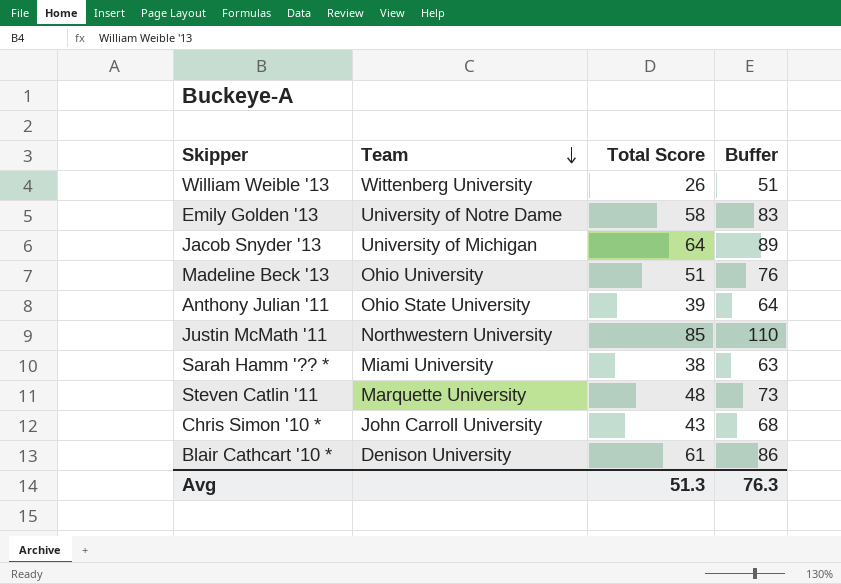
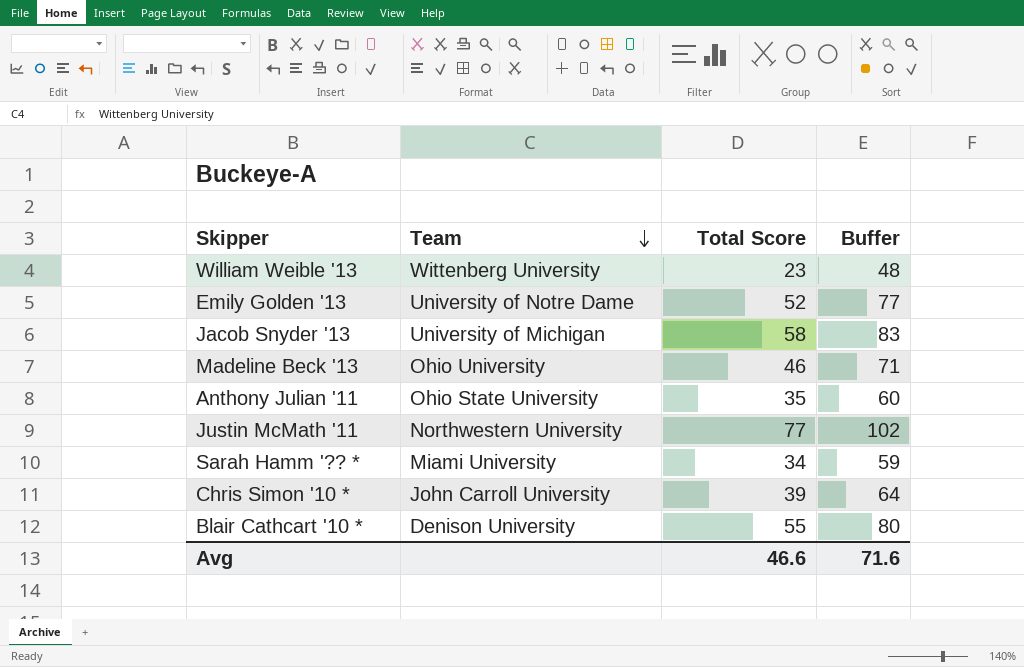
row Steven Catlin '11: Marquette University | 48 | 73 -> none
William Weible '13 | Total Score: 26 -> 23
William Weible '13 | Buffer: 51 -> 48
Emily Golden '13 | Total Score: 58 -> 52
Emily Golden '13 | Buffer: 83 -> 77
Jacob Snyder '13 | Total Score: 64 -> 58
Jacob Snyder '13 | Buffer: 89 -> 83
Madeline Beck '13 | Total Score: 51 -> 46
Madeline Beck '13 | Buffer: 76 -> 71
Anthony Julian '11 | Total Score: 39 -> 35
Anthony Julian '11 | Buffer: 64 -> 60
Justin McMath '11 | Total Score: 85 -> 77
Justin McMath '11 | Buffer: 110 -> 102
Sarah Hamm '?? * | Total Score: 38 -> 34
Sarah Hamm '?? * | Buffer: 63 -> 59
Chris Simon '10 * | Total Score: 43 -> 39
Chris Simon '10 * | Buffer: 68 -> 64
Blair Cathcart '10 * | Total Score: 61 -> 55
Blair Cathcart '10 * | Buffer: 86 -> 80
Avg | Total Score: 51.3 -> 46.6
Avg | Buffer: 76.3 -> 71.6

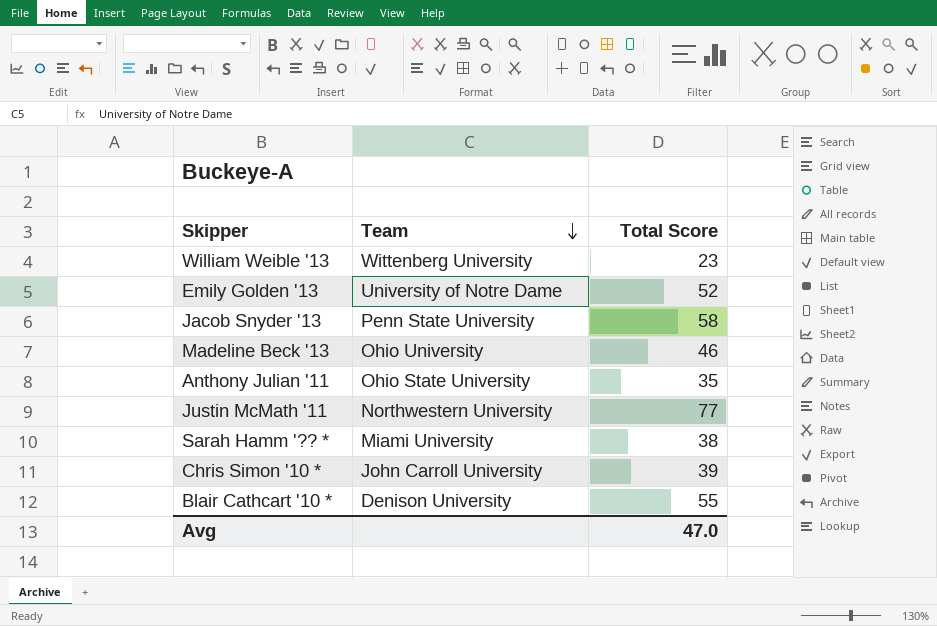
column Buffer | formula: [Total Score] + 25 -> none
Jacob Snyder '13 | Team: University of Michigan -> Penn State University
Sarah Hamm '?? * | Total Score: 34 -> 38
Avg | Total Score: 46.6 -> 47.0

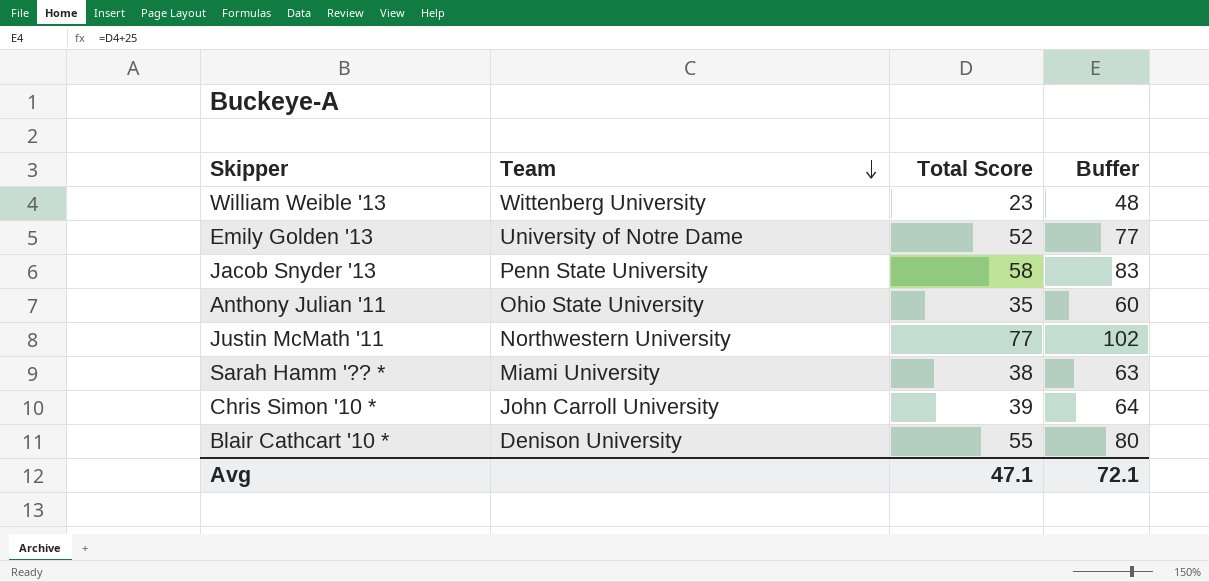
column Buffer | formula: none -> [Total Score] + 25
row Madeline Beck '13: Ohio University | 46 -> none
Avg | Total Score: 47.0 -> 47.1

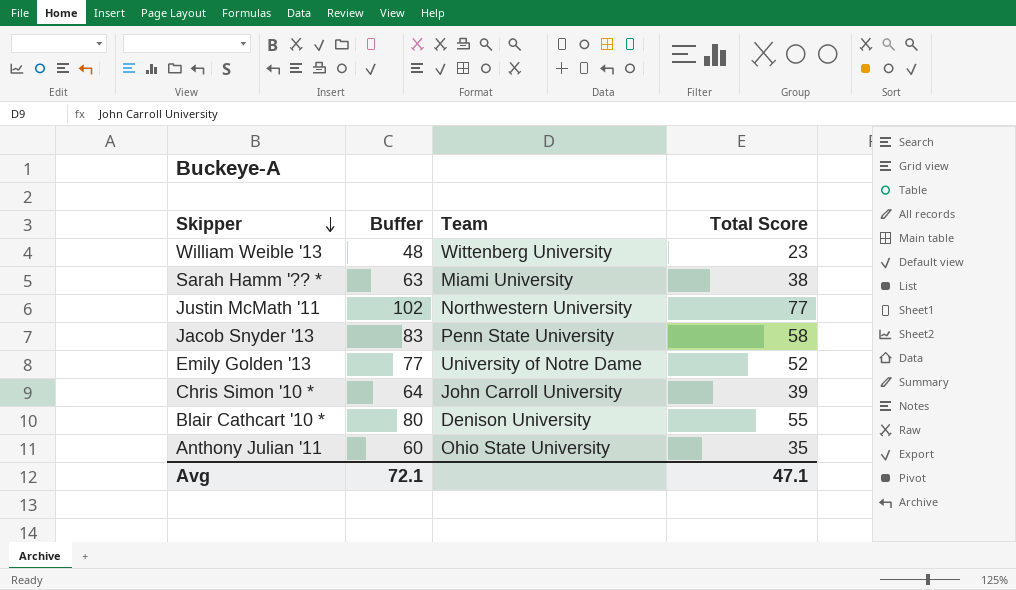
row order: Team descending -> Skipper descending
column Buffer | position: 4 -> 2

